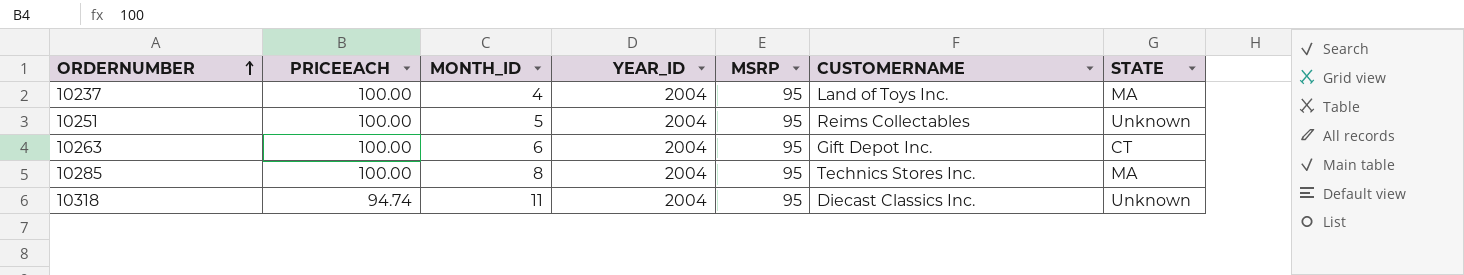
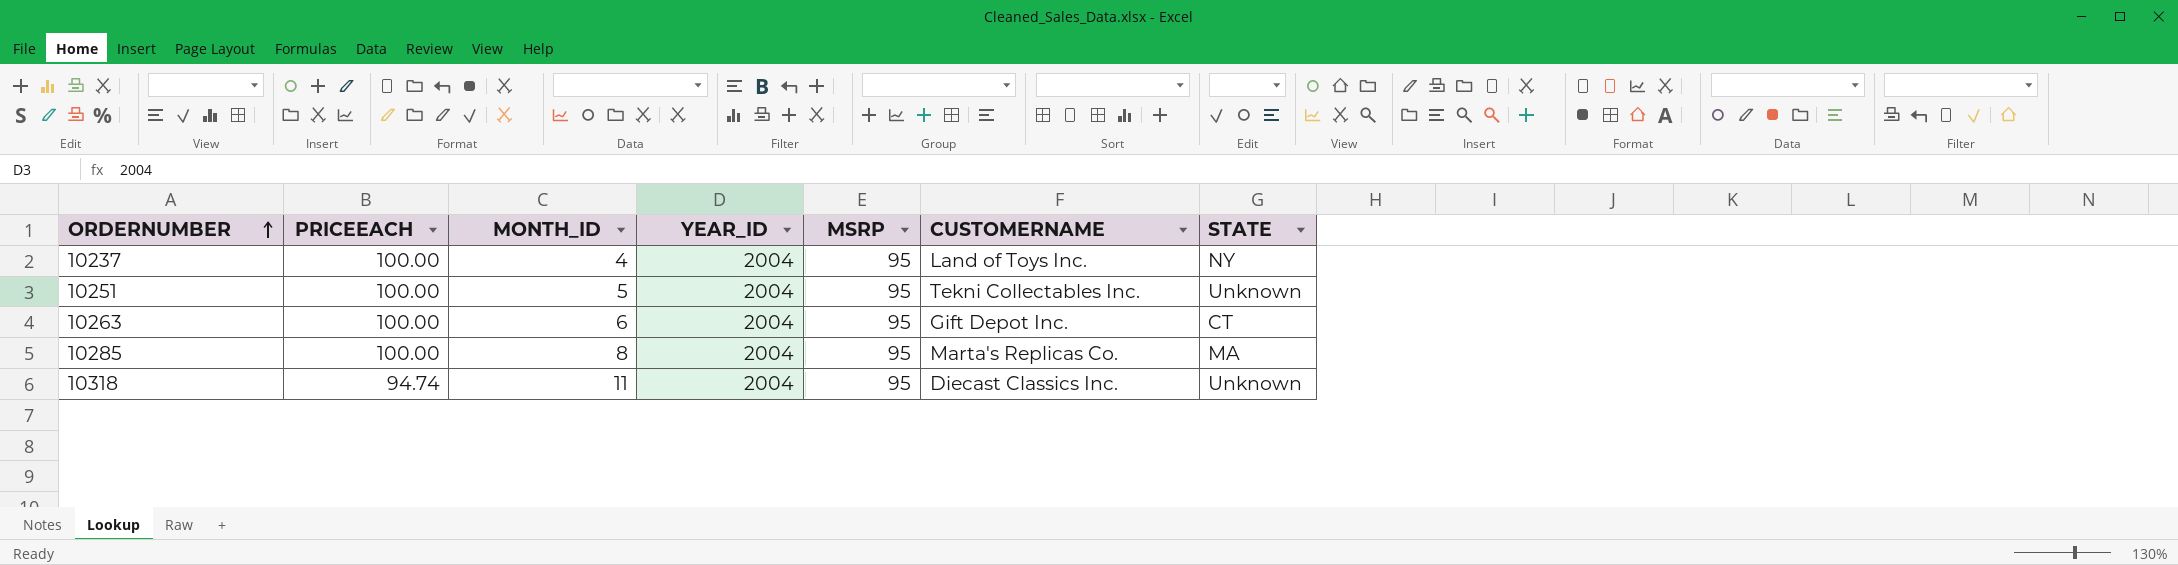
10237 | STATE: MA -> NY
10251 | CUSTOMERNAME: Reims Collectables -> Tekni Collectables Inc.
10285 | CUSTOMERNAME: Technics Stores Inc. -> Marta's Replicas Co.

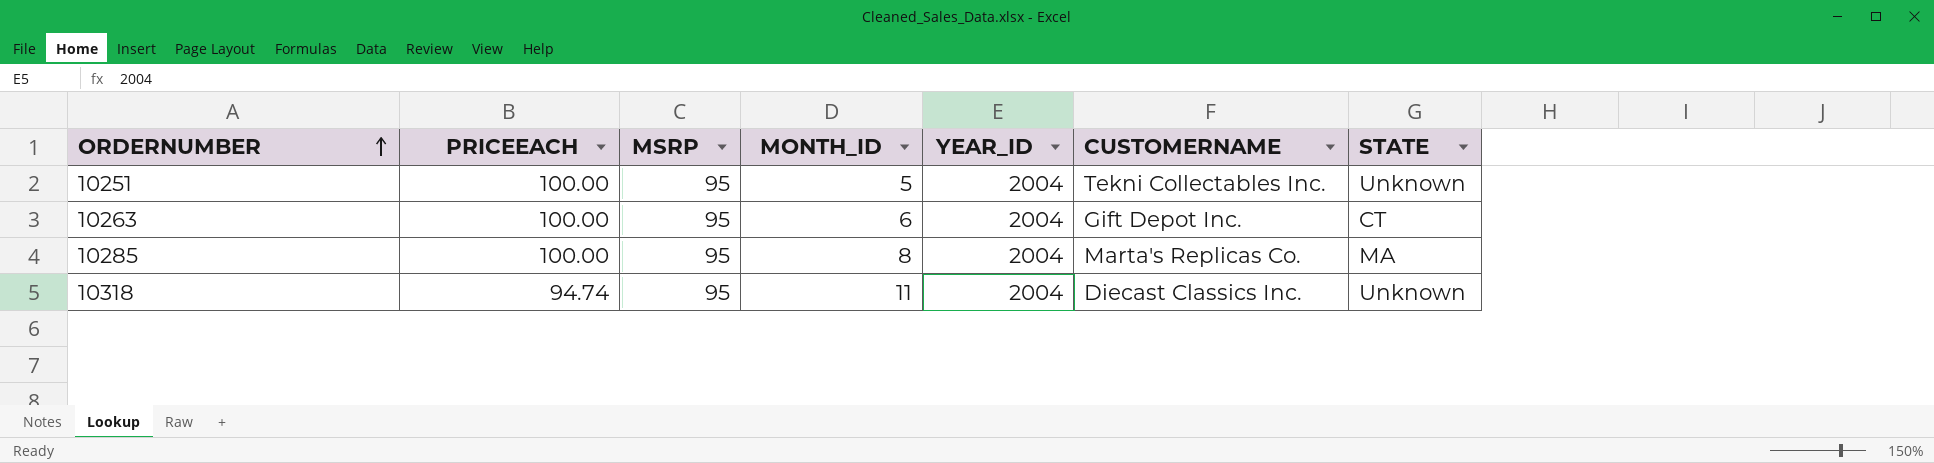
column MSRP | position: 5 -> 3
row 10237: 100.00 | 4 | 2004 | 95 | Land of Toys Inc. | NY -> none

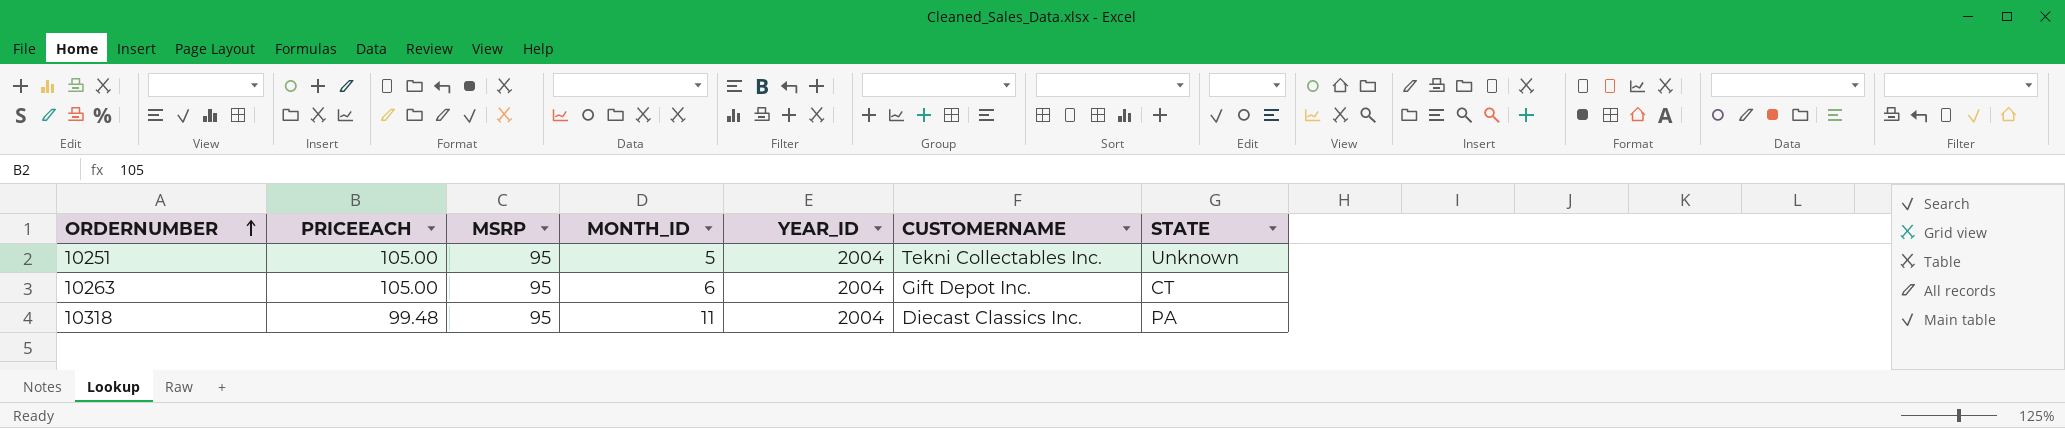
row 10285: 100.00 | 95 | 8 | 2004 | Marta's Replicas Co. | MA -> none
10251 | PRICEEACH: 100.00 -> 105.00
10263 | PRICEEACH: 100.00 -> 105.00
10318 | PRICEEACH: 94.74 -> 99.48
10318 | STATE: Unknown -> PA

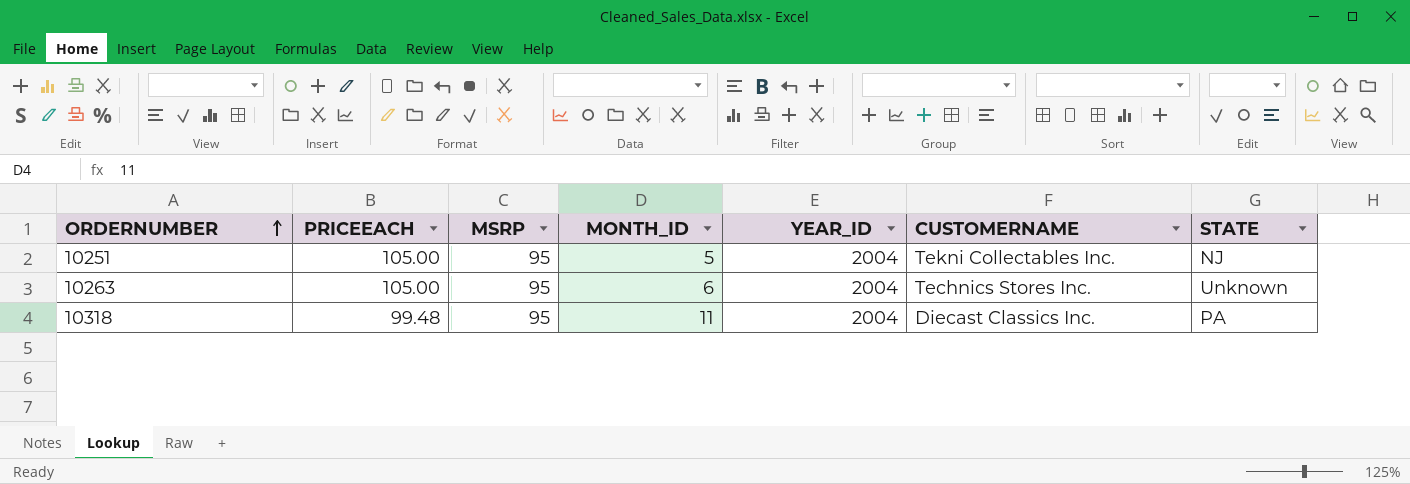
10251 | STATE: Unknown -> NJ
10263 | CUSTOMERNAME: Gift Depot Inc. -> Technics Stores Inc.
10263 | STATE: CT -> Unknown

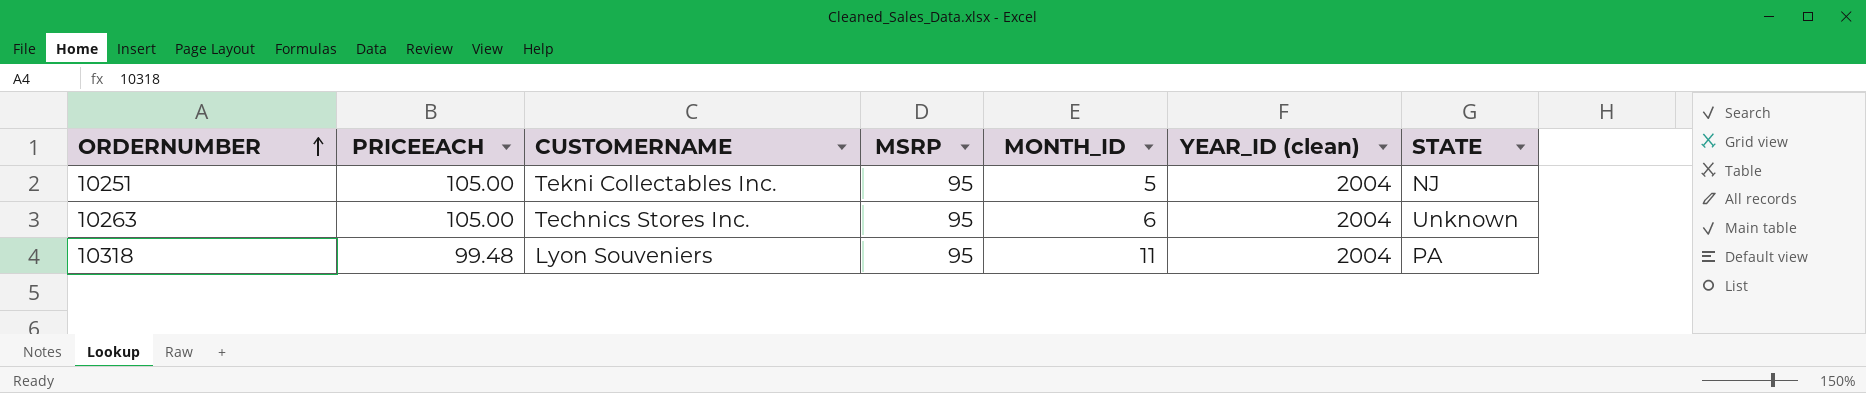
column CUSTOMERNAME | position: 6 -> 3
column name: YEAR_ID -> YEAR_ID (clean)
10318 | CUSTOMERNAME: Diecast Classics Inc. -> Lyon Souveniers

